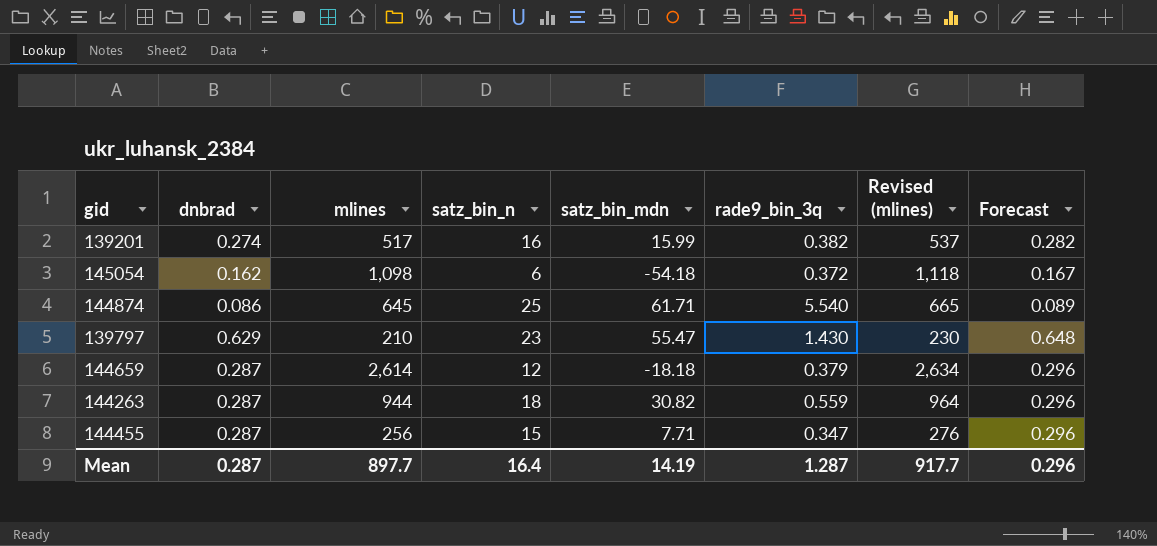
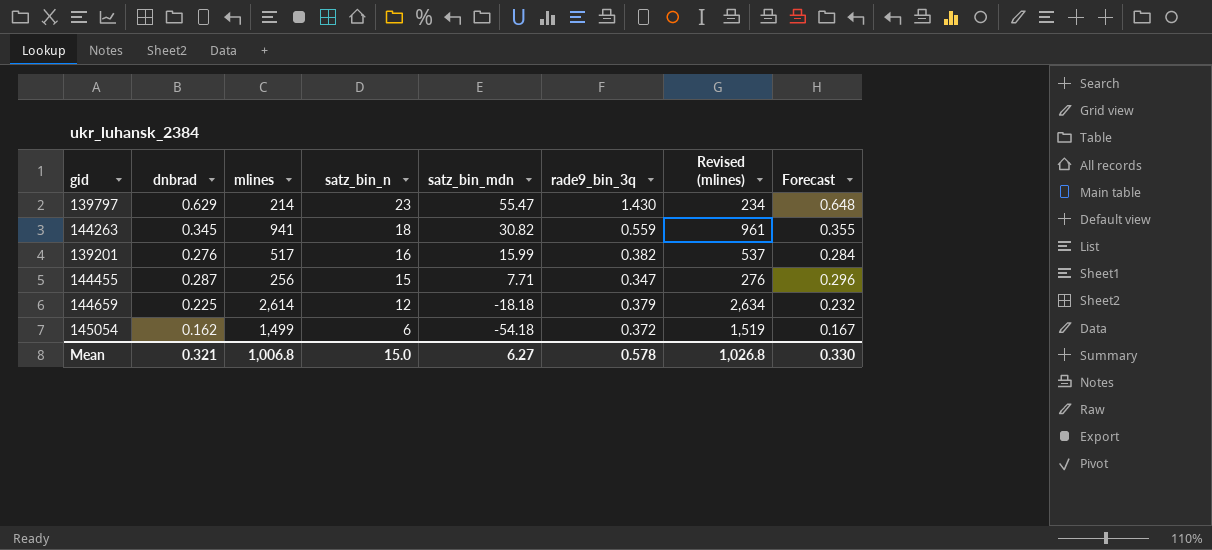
row order: none -> satz_bin_n descending
row 144874: 0.086 | 645 | 25 | 61.71 | 5.540 | 665 | 0.089 -> none
139797 | mlines: 210 -> 214
139797 | Revised (mlines): 230 -> 234
144263 | dnbrad: 0.287 -> 0.345
144263 | mlines: 944 -> 941
144263 | Revised (mlines): 964 -> 961
144263 | Forecast: 0.296 -> 0.355
139201 | dnbrad: 0.274 -> 0.276
139201 | Forecast: 0.282 -> 0.284
144659 | dnbrad: 0.287 -> 0.225
144659 | Forecast: 0.296 -> 0.232
145054 | mlines: 1,098 -> 1,499
145054 | Revised (mlines): 1,118 -> 1,519
Mean | dnbrad: 0.287 -> 0.321
Mean | mlines: 897.7 -> 1,006.8
Mean | satz_bin_n: 16.4 -> 15.0
Mean | satz_bin_mdn: 14.19 -> 6.27
Mean | rade9_bin_3q: 1.287 -> 0.578
Mean | Revised (mlines): 917.7 -> 1,026.8
Mean | Forecast: 0.296 -> 0.330

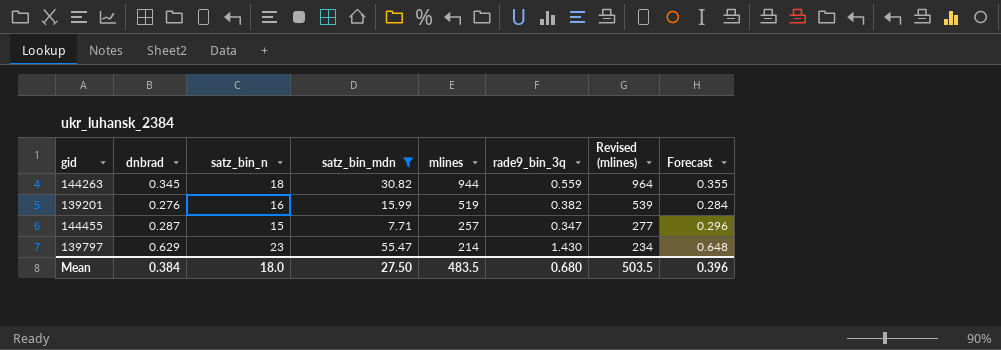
filter: none -> satz_bin_mdn >= 7.71
row order: satz_bin_n descending -> mlines descending
column mlines | position: 3 -> 5
144263 | mlines: 941 -> 944
144263 | Revised (mlines): 961 -> 964
139201 | mlines: 517 -> 519
139201 | Revised (mlines): 537 -> 539
144455 | mlines: 256 -> 257
144455 | Revised (mlines): 276 -> 277
Mean | dnbrad: 0.321 -> 0.384
Mean | satz_bin_n: 15.0 -> 18.0
Mean | satz_bin_mdn: 6.27 -> 27.50
Mean | mlines: 1,006.8 -> 483.5
Mean | rade9_bin_3q: 0.578 -> 0.680
Mean | Revised (mlines): 1,026.8 -> 503.5
Mean | Forecast: 0.330 -> 0.396

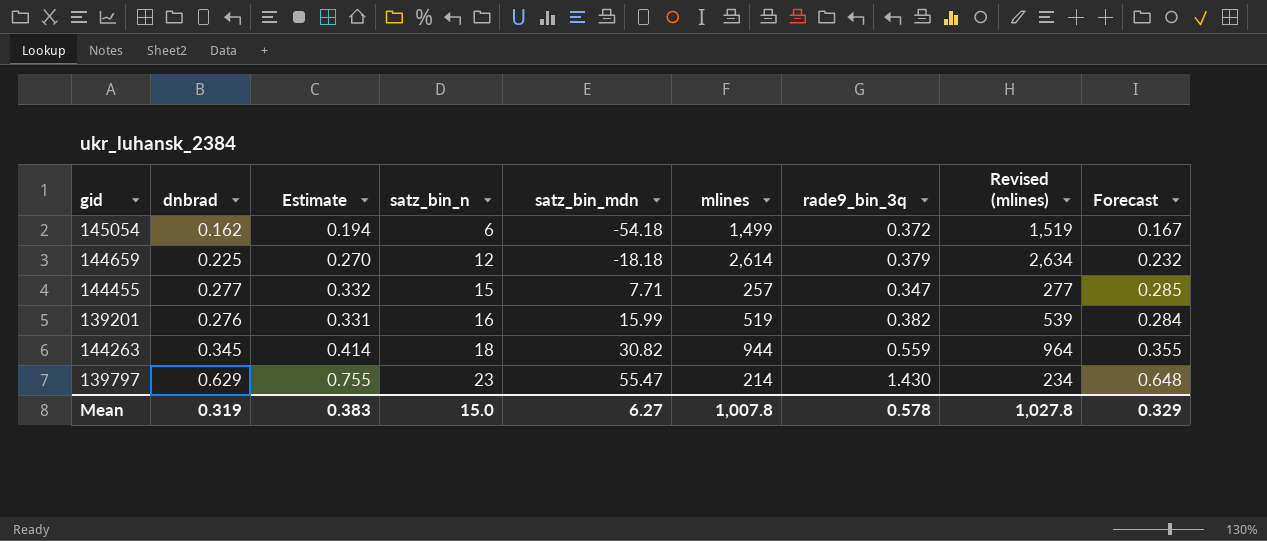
filter: satz_bin_mdn >= 7.71 -> none
row order: mlines descending -> satz_bin_n ascending
column Estimate | formula: none -> [dnbrad] * 1.2
144455 | dnbrad: 0.287 -> 0.277
144455 | Forecast: 0.296 -> 0.285
Mean | dnbrad: 0.384 -> 0.319
Mean | satz_bin_n: 18.0 -> 15.0
Mean | satz_bin_mdn: 27.50 -> 6.27
Mean | mlines: 483.5 -> 1,007.8
Mean | rade9_bin_3q: 0.680 -> 0.578
Mean | Revised (mlines): 503.5 -> 1,027.8
Mean | Forecast: 0.396 -> 0.329

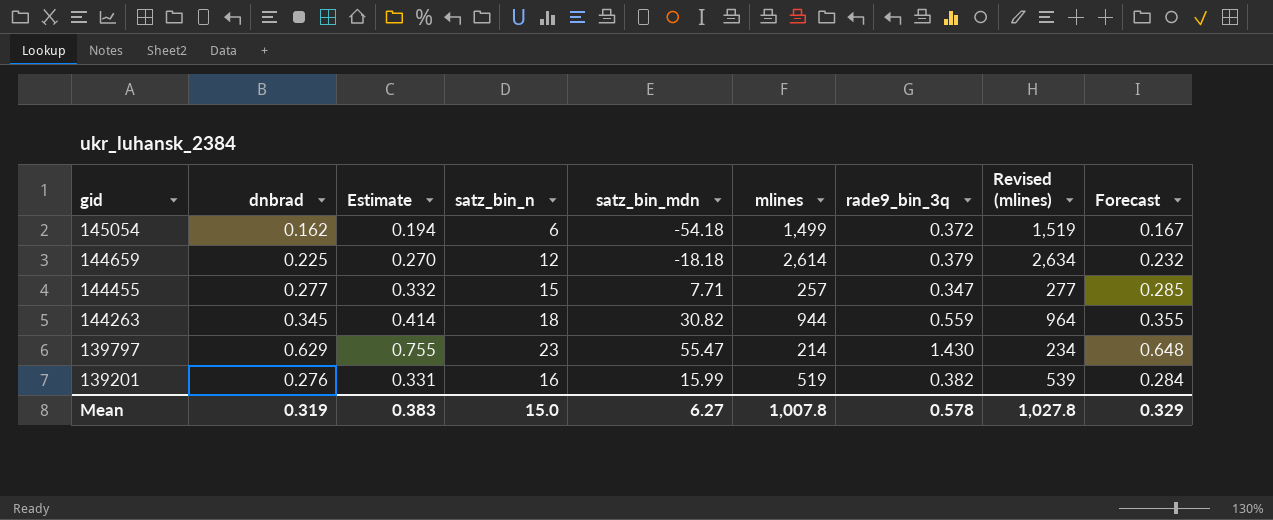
row order: satz_bin_n ascending -> gid descending

